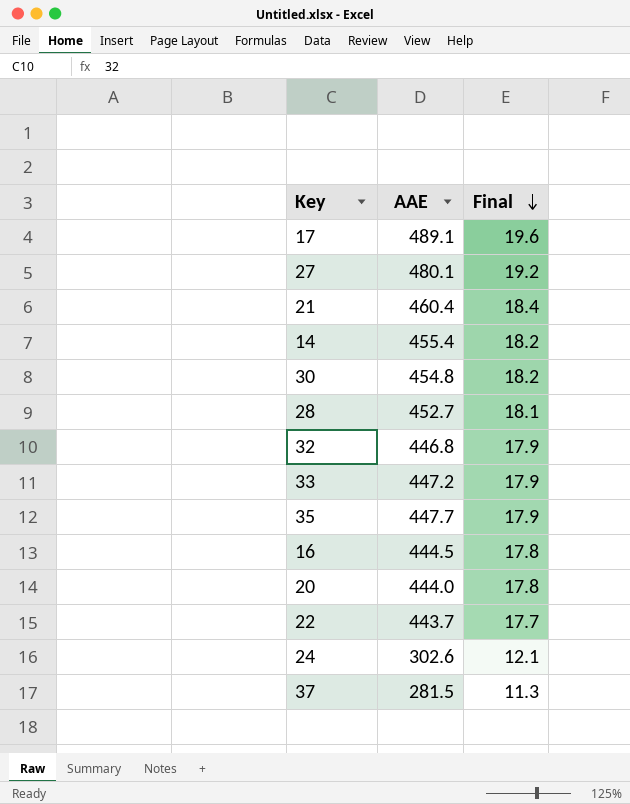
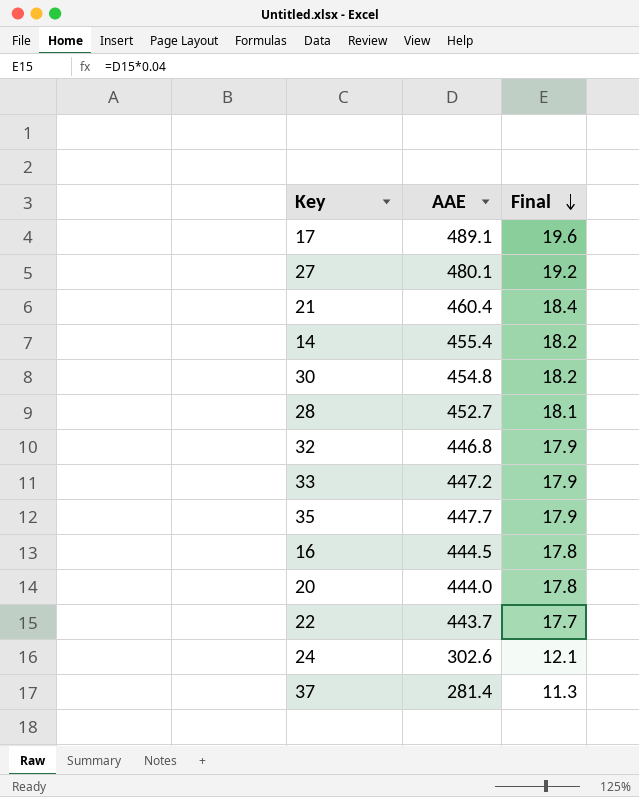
37 | AAE: 281.5 -> 281.4

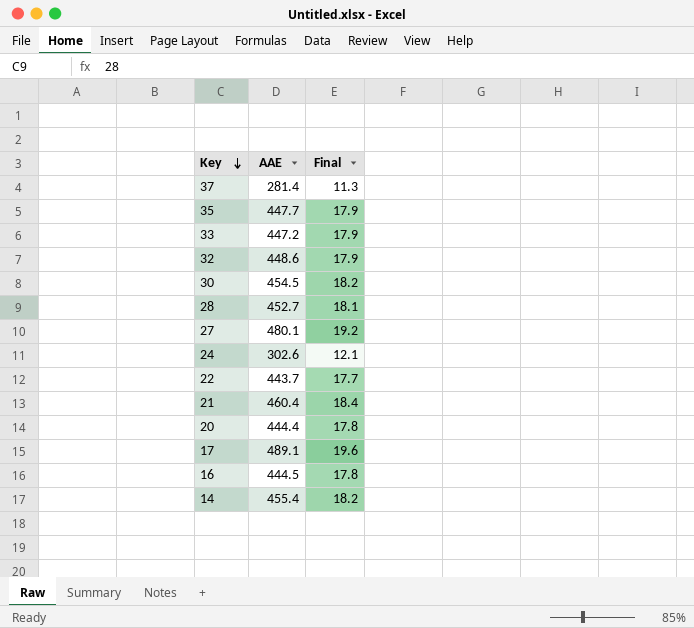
row order: Final descending -> Key descending
32 | AAE: 446.8 -> 448.6
30 | AAE: 454.8 -> 454.5
20 | AAE: 444.0 -> 444.4

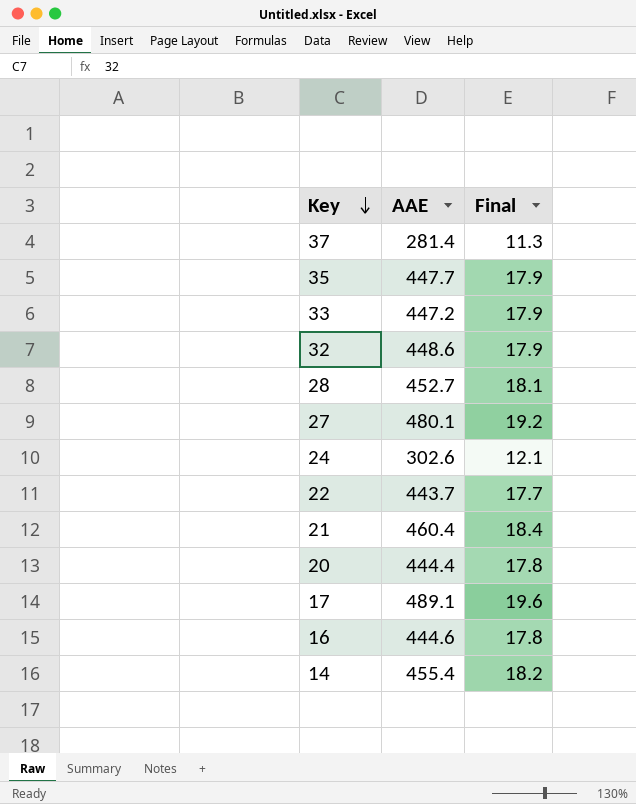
row 30: 454.5 | 18.2 -> none
16 | AAE: 444.5 -> 444.6

